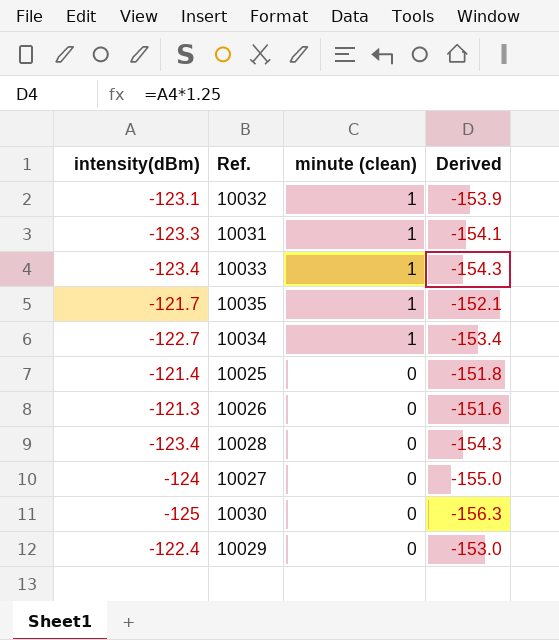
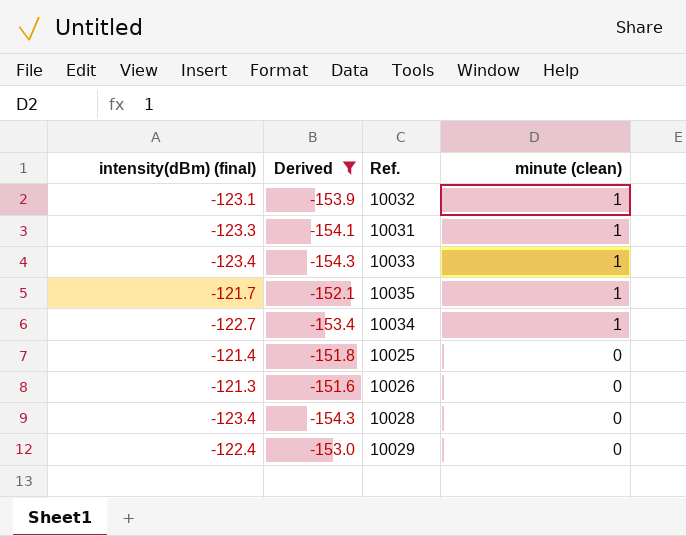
filter: none -> Derived >= -154.3
column name: intensity(dBm) -> intensity(dBm) (final)
column Derived | position: 4 -> 2

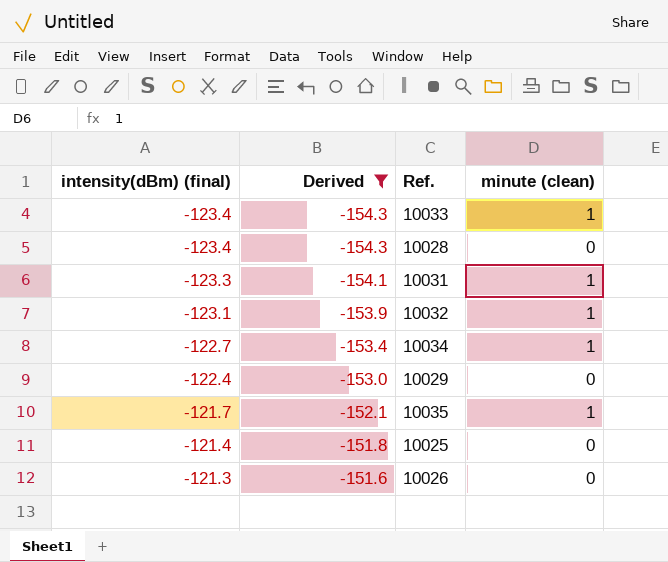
row order: minute (clean) descending -> intensity(dBm) (final) ascending

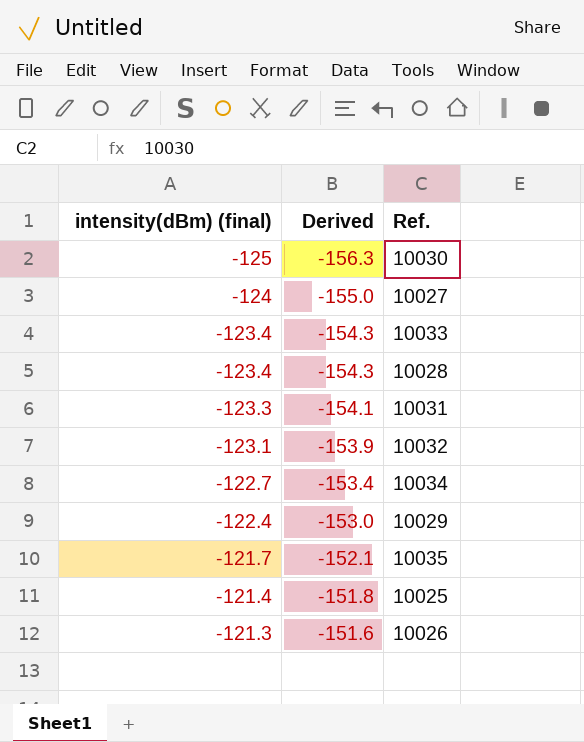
filter: Derived >= -154.3 -> none
column minute (clean) | position: 4 -> none

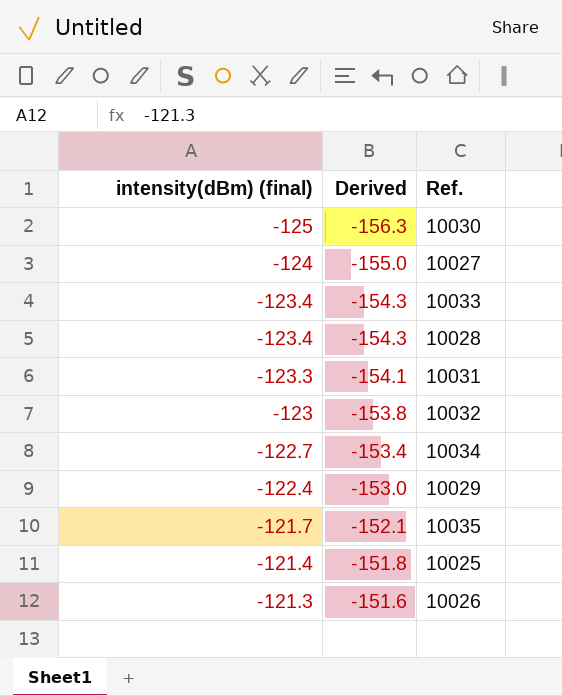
10032 | intensity(dBm) (final): -123.1 -> -123
10032 | Derived: -153.9 -> -153.8

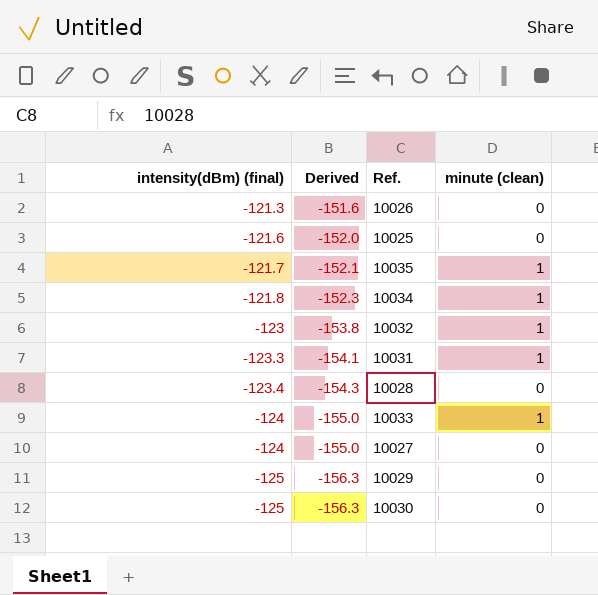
row order: intensity(dBm) (final) ascending -> intensity(dBm) (final) descending
column minute (clean) | position: none -> 4
10025 | intensity(dBm) (final): -121.4 -> -121.6
10025 | Derived: -151.8 -> -152.0
10034 | intensity(dBm) (final): -122.7 -> -121.8
10034 | Derived: -153.4 -> -152.3
10033 | intensity(dBm) (final): -123.4 -> -124
10033 | Derived: -154.3 -> -155.0
10029 | intensity(dBm) (final): -122.4 -> -125
10029 | Derived: -153.0 -> -156.3

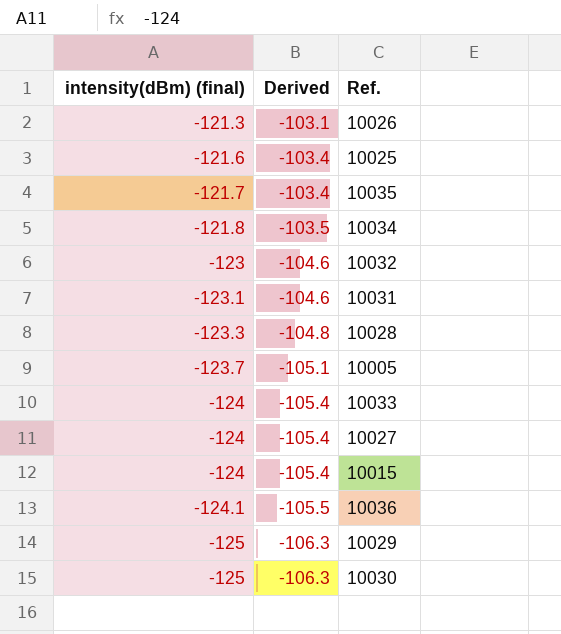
column minute (clean) | position: 4 -> none
column Derived | formula: [intensity(dBm) (final)] * 1.25 -> [intensity(dBm) (final)] * 0.85
10031 | intensity(dBm) (final): -123.3 -> -123.1
10028 | intensity(dBm) (final): -123.4 -> -123.3
row 10005: none -> -123.7 | -105.1
row 10015: none -> -124 | -105.4
row 10036: none -> -124.1 | -105.5

